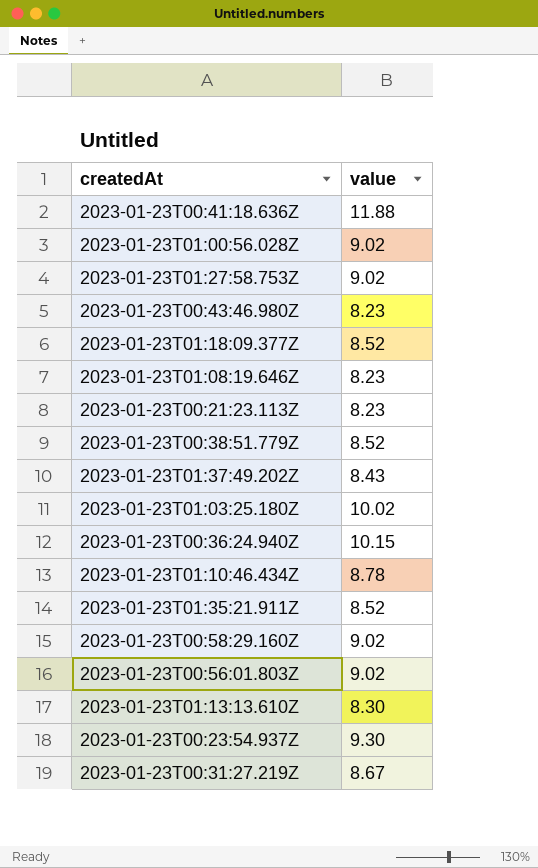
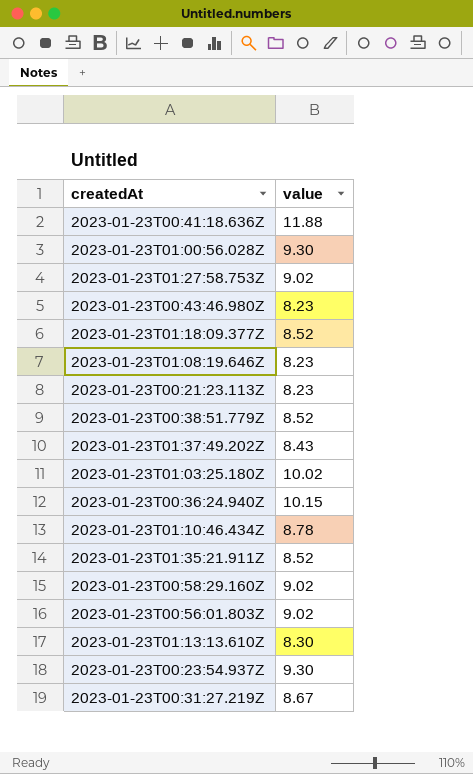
2023-01-23T01:00:56.028Z | value: 9.02 -> 9.30

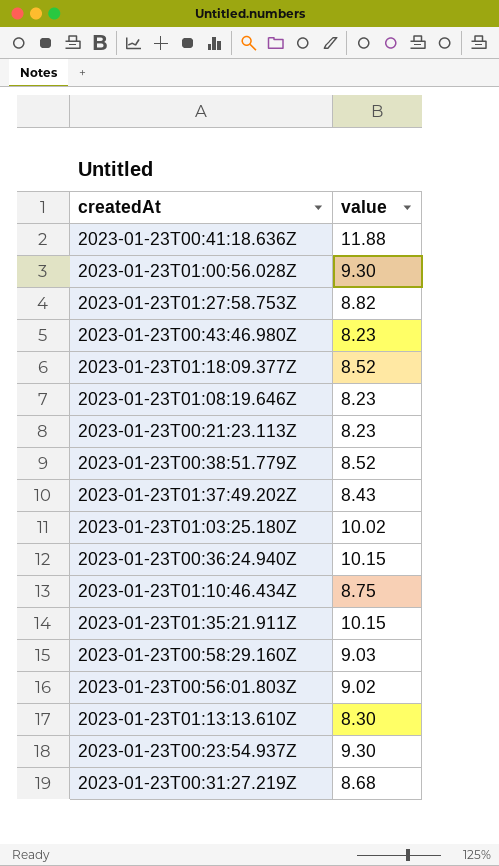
2023-01-23T01:27:58.753Z | value: 9.02 -> 8.82
2023-01-23T01:10:46.434Z | value: 8.78 -> 8.75
2023-01-23T01:35:21.911Z | value: 8.52 -> 10.15
2023-01-23T00:58:29.160Z | value: 9.02 -> 9.03
2023-01-23T00:31:27.219Z | value: 8.67 -> 8.68

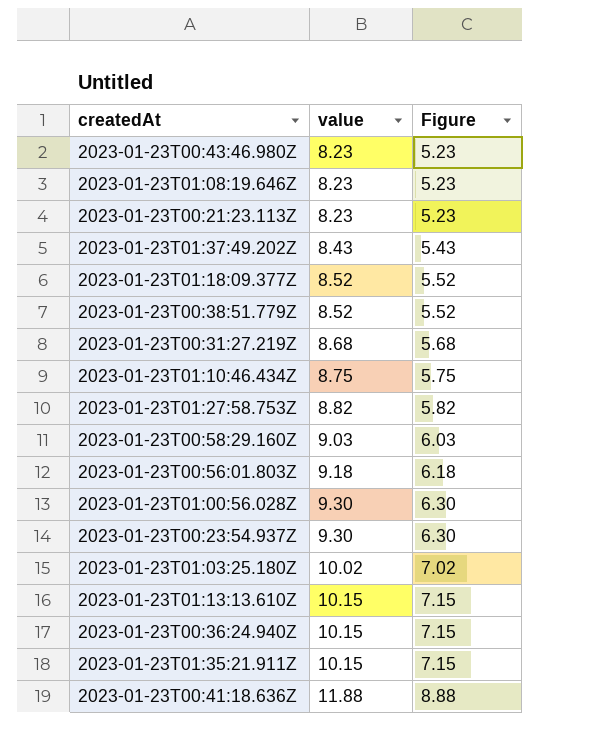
row order: none -> value ascending
column Figure | formula: none -> [value] - 3
2023-01-23T00:56:01.803Z | value: 9.02 -> 9.18
2023-01-23T01:13:13.610Z | value: 8.30 -> 10.15

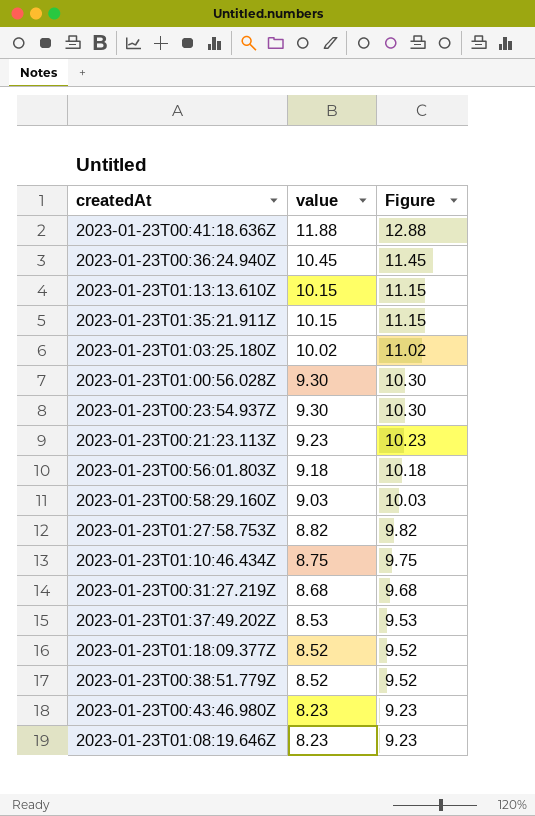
row order: value ascending -> value descending
column Figure | formula: [value] - 3 -> [value] + 1
2023-01-23T00:36:24.940Z | value: 10.15 -> 10.45
2023-01-23T00:21:23.113Z | value: 8.23 -> 9.23
2023-01-23T01:37:49.202Z | value: 8.43 -> 8.53

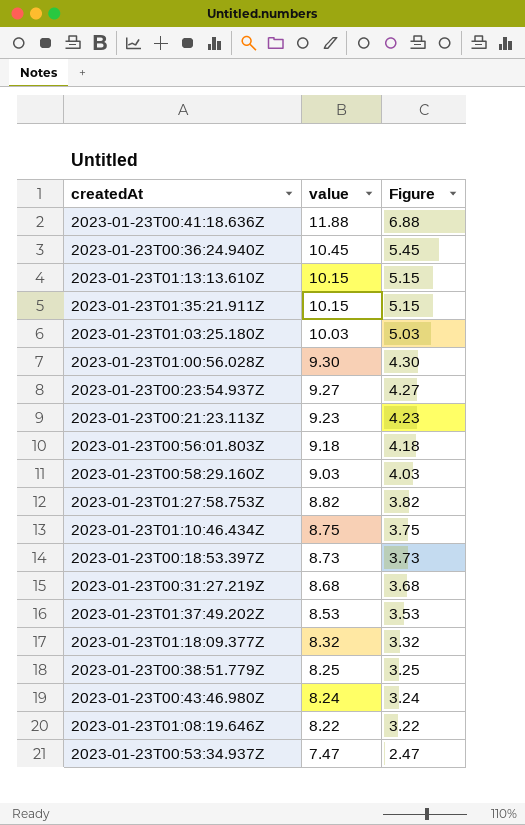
column Figure | formula: [value] + 1 -> [value] - 5
2023-01-23T01:03:25.180Z | value: 10.02 -> 10.03
2023-01-23T00:23:54.937Z | value: 9.30 -> 9.27
row 2023-01-23T00:18:53.397Z: none -> 8.73 | 3.73
2023-01-23T01:18:09.377Z | value: 8.52 -> 8.32
2023-01-23T00:38:51.779Z | value: 8.52 -> 8.25
2023-01-23T00:43:46.980Z | value: 8.23 -> 8.24
2023-01-23T01:08:19.646Z | value: 8.23 -> 8.22
row 2023-01-23T00:53:34.937Z: none -> 7.47 | 2.47

